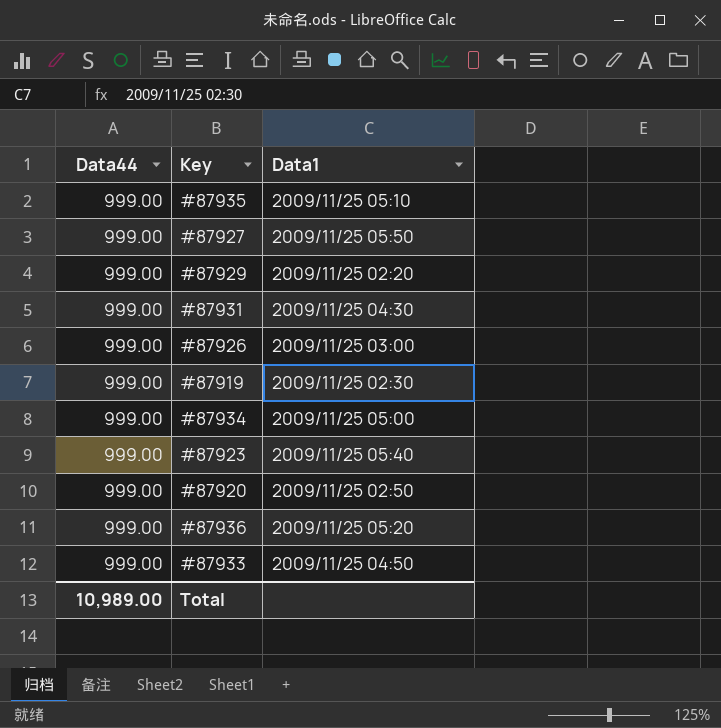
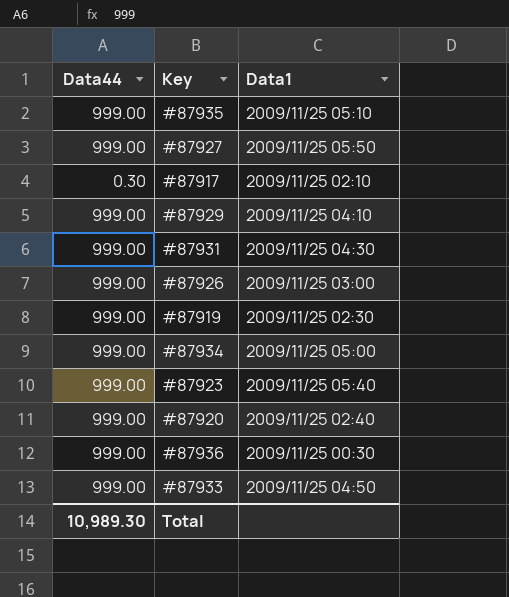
row #87917: none -> 0.30 | 2009/11/25 02:10
#87929 | Data1: 2009/11/25 02:20 -> 2009/11/25 04:10
#87920 | Data1: 2009/11/25 02:50 -> 2009/11/25 02:40
#87936 | Data1: 2009/11/25 05:20 -> 2009/11/25 00:30
Total | Data44: 10,989.00 -> 10,989.30

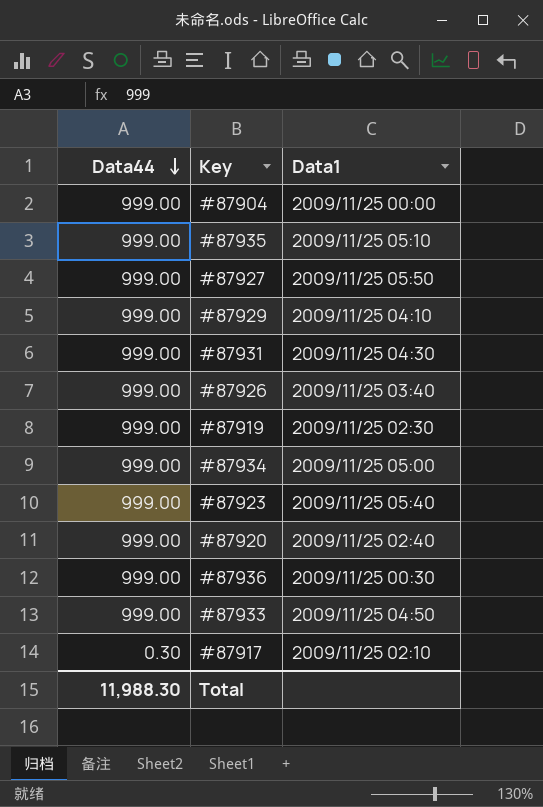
row order: none -> Data44 descending
row #87904: none -> 999.00 | 2009/11/25 00:00
#87926 | Data1: 2009/11/25 03:00 -> 2009/11/25 03:40
Total | Data44: 10,989.30 -> 11,988.30

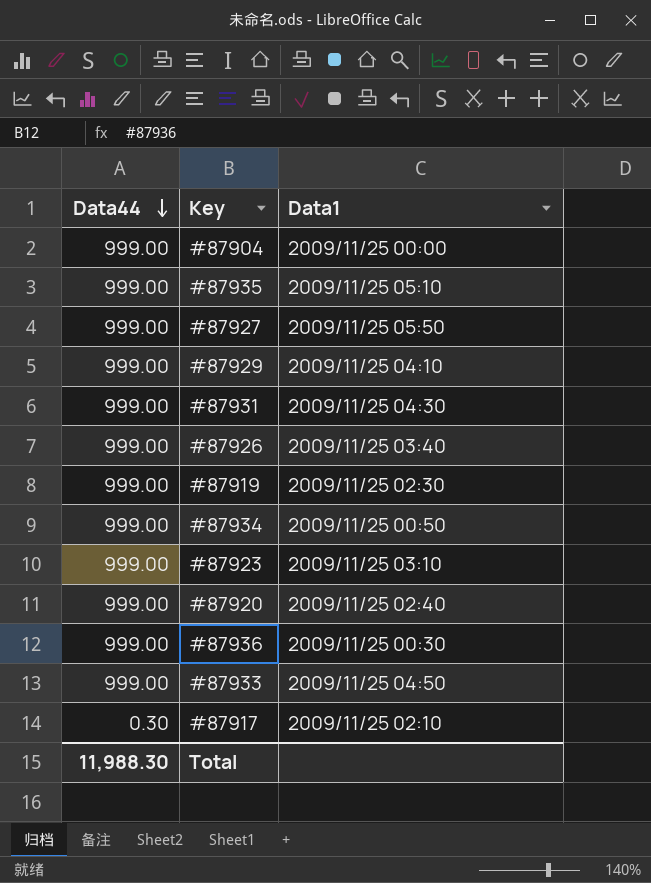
#87934 | Data1: 2009/11/25 05:00 -> 2009/11/25 00:50
#87923 | Data1: 2009/11/25 05:40 -> 2009/11/25 03:10

